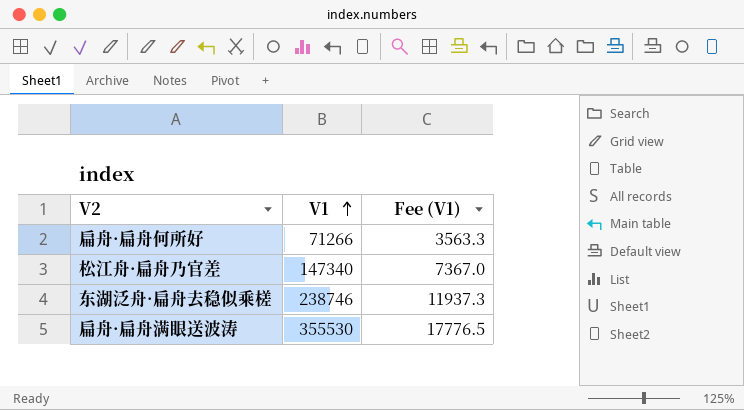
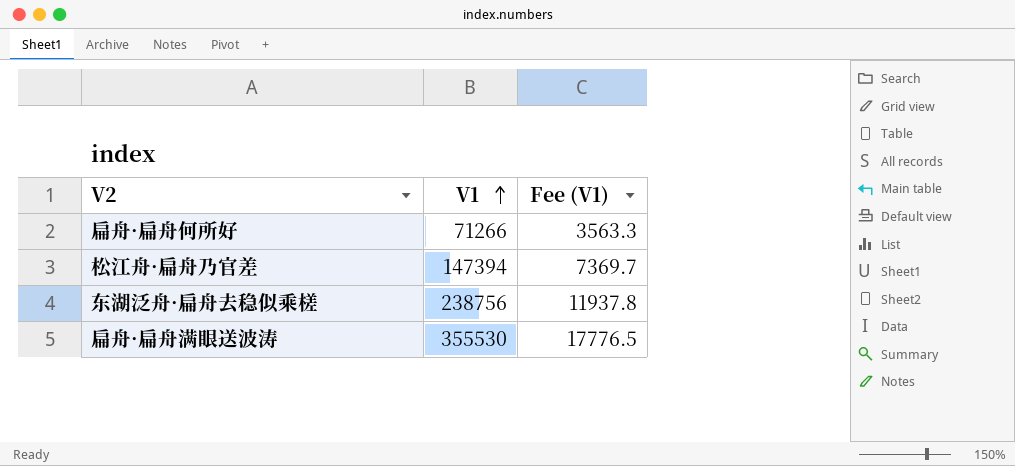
松江舟·扁舟乃官差 | V1: 147340 -> 147394
松江舟·扁舟乃官差 | Fee (V1): 7367.0 -> 7369.7
东湖泛舟·扁舟去稳似乘槎 | V1: 238746 -> 238756
东湖泛舟·扁舟去稳似乘槎 | Fee (V1): 11937.3 -> 11937.8

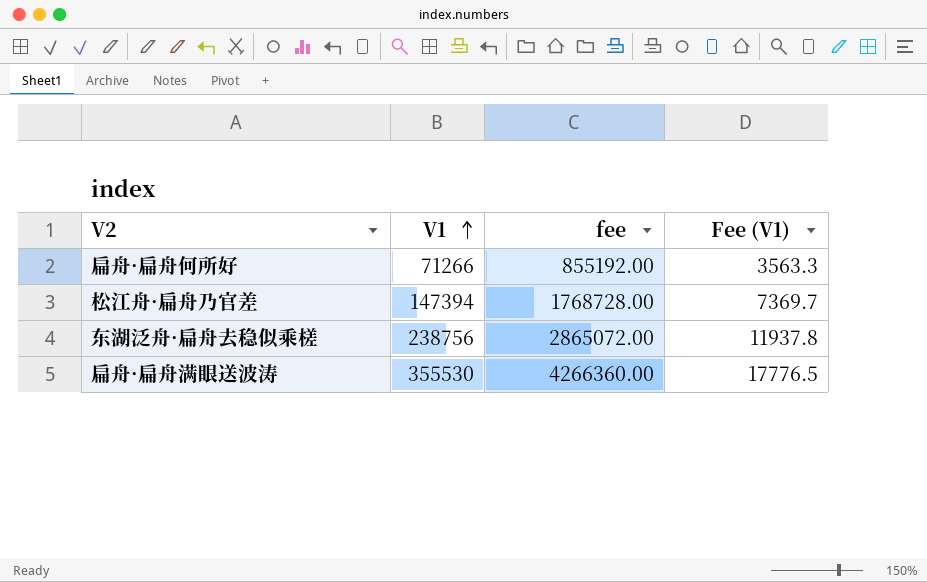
column fee | formula: none -> [V1] * 12

